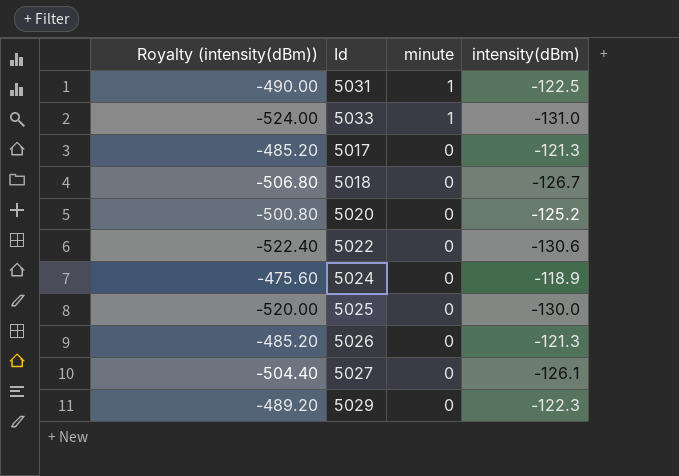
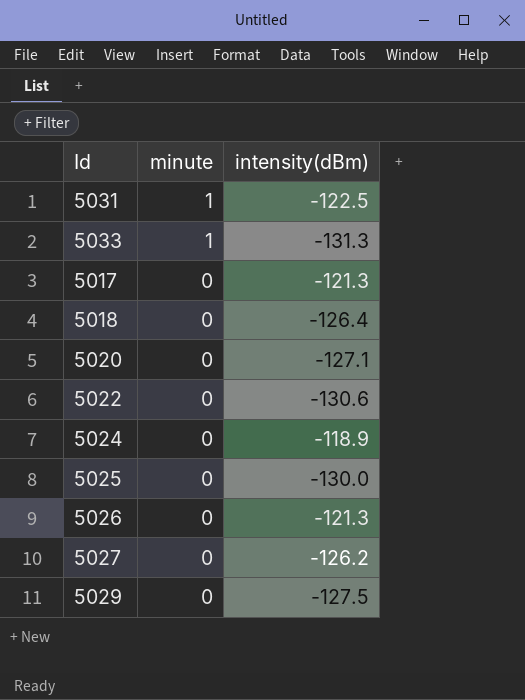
column Royalty (intensity(dBm)) | formula: [intensity(dBm)] * 4 -> none
5033 | intensity(dBm): -131.0 -> -131.3
5018 | intensity(dBm): -126.7 -> -126.4
5020 | intensity(dBm): -125.2 -> -127.1
5027 | intensity(dBm): -126.1 -> -126.2
5029 | intensity(dBm): -122.3 -> -127.5

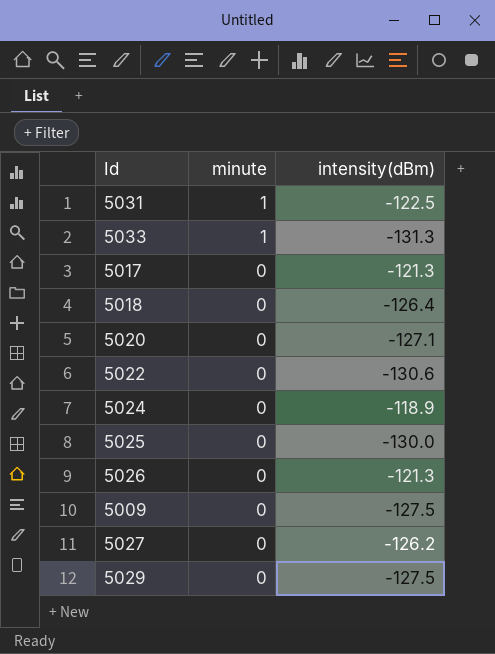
row 5009: none -> 0 | -127.5

